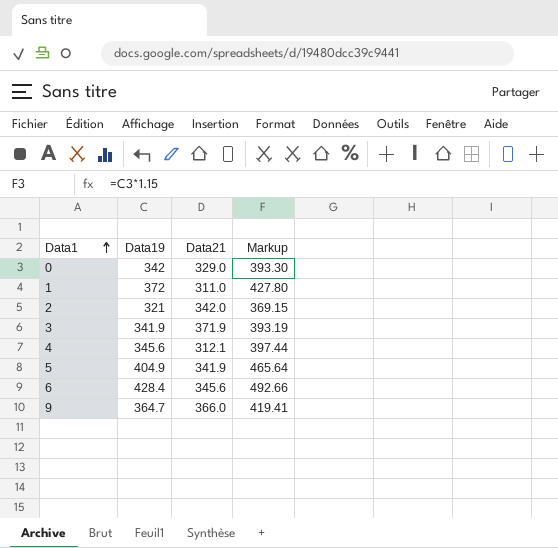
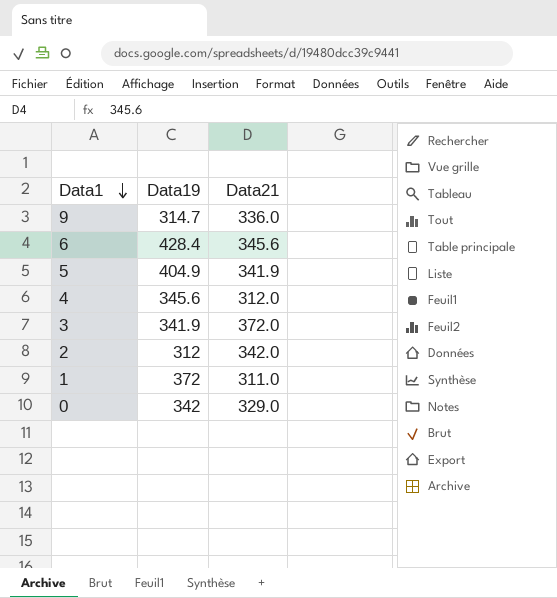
row order: Data1 ascending -> Data1 descending
column Markup | formula: [Data19] * 1.15 -> none
9 | Data19: 364.7 -> 314.7
9 | Data21: 366.0 -> 336.0
4 | Data21: 312.1 -> 312.0
3 | Data21: 371.9 -> 372.0
2 | Data19: 321 -> 312

